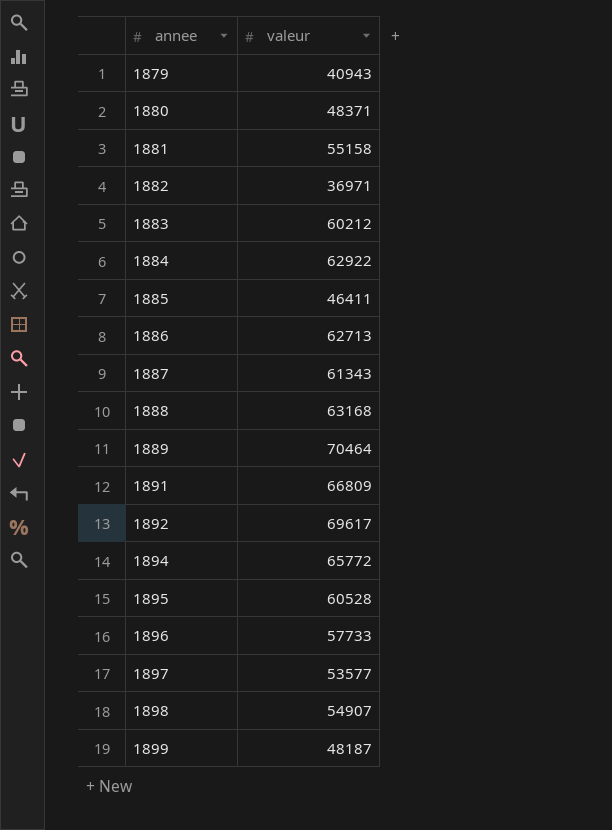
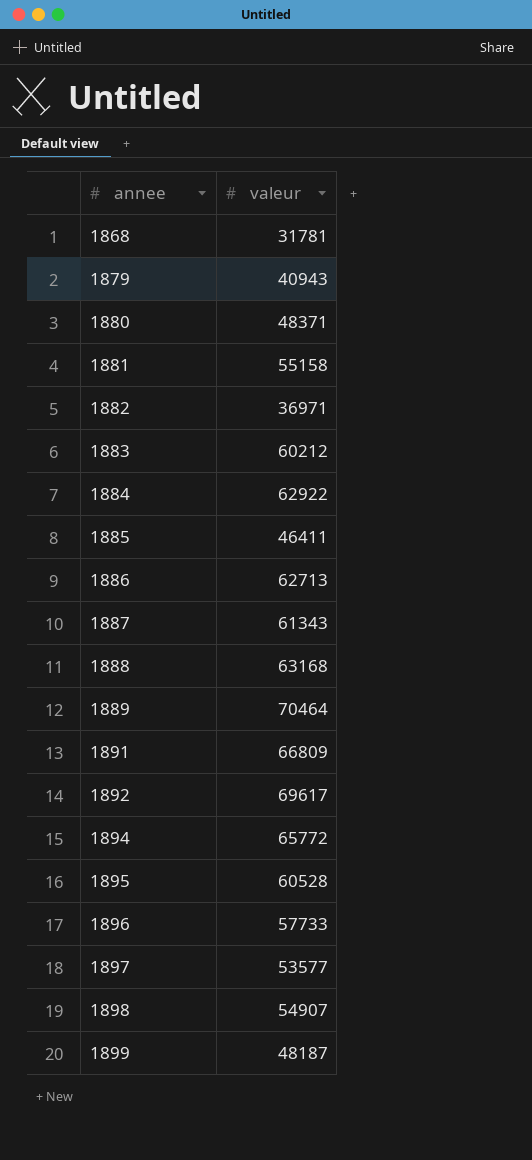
row 1868: none -> 31781

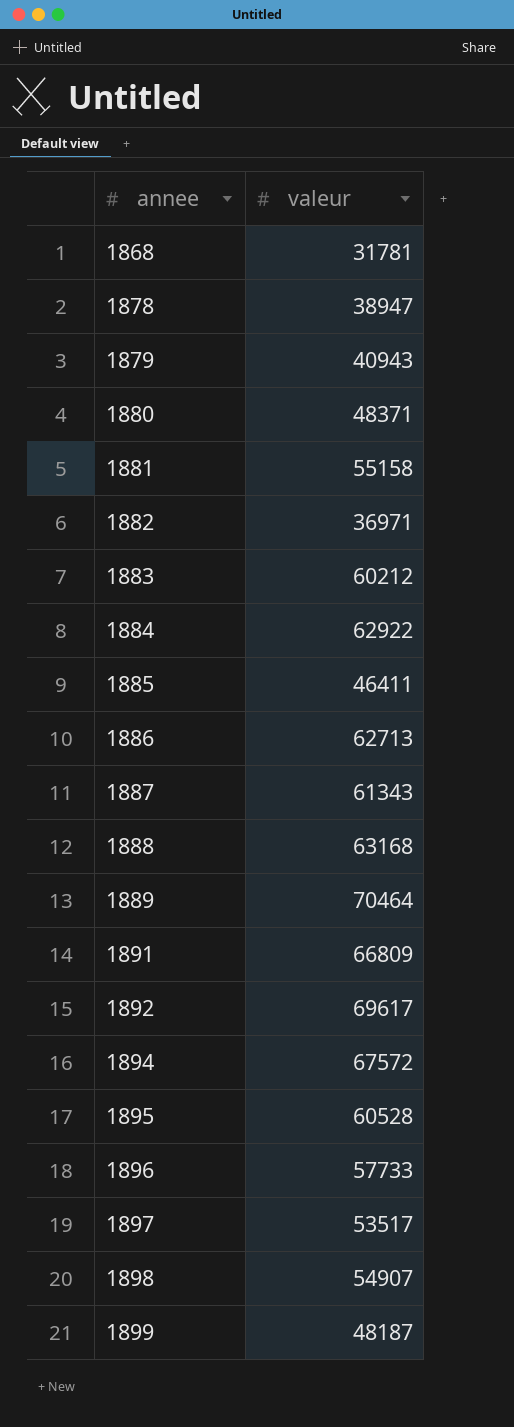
row 1878: none -> 38947
1894 | valeur: 65772 -> 67572
1897 | valeur: 53577 -> 53517

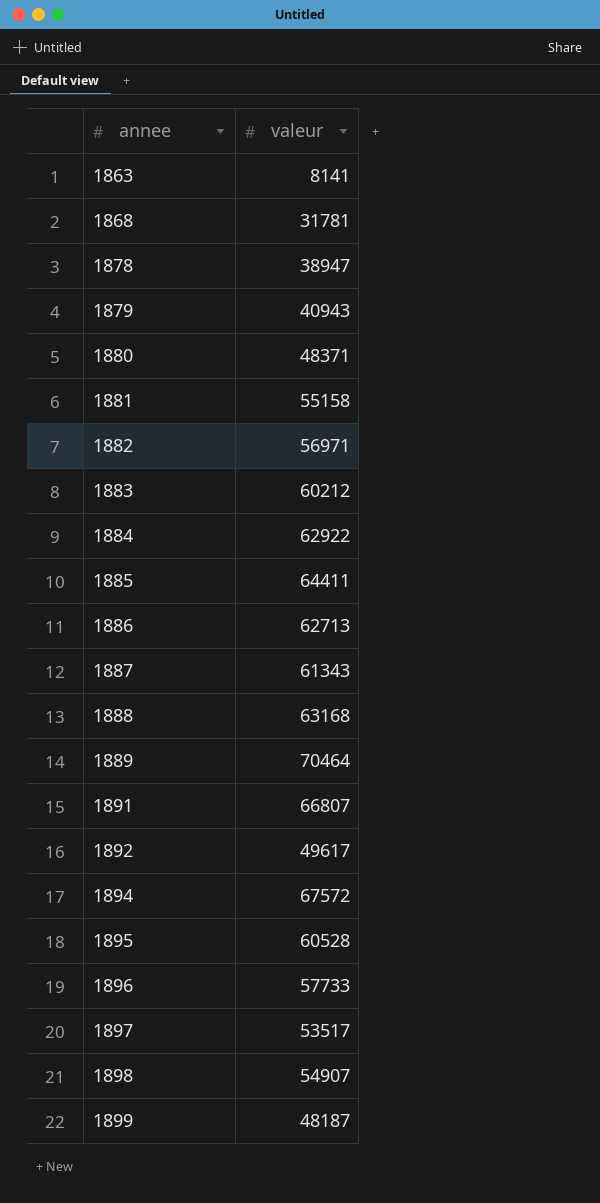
row 1863: none -> 8141
1882 | valeur: 36971 -> 56971
1885 | valeur: 46411 -> 64411
1891 | valeur: 66809 -> 66807
1892 | valeur: 69617 -> 49617

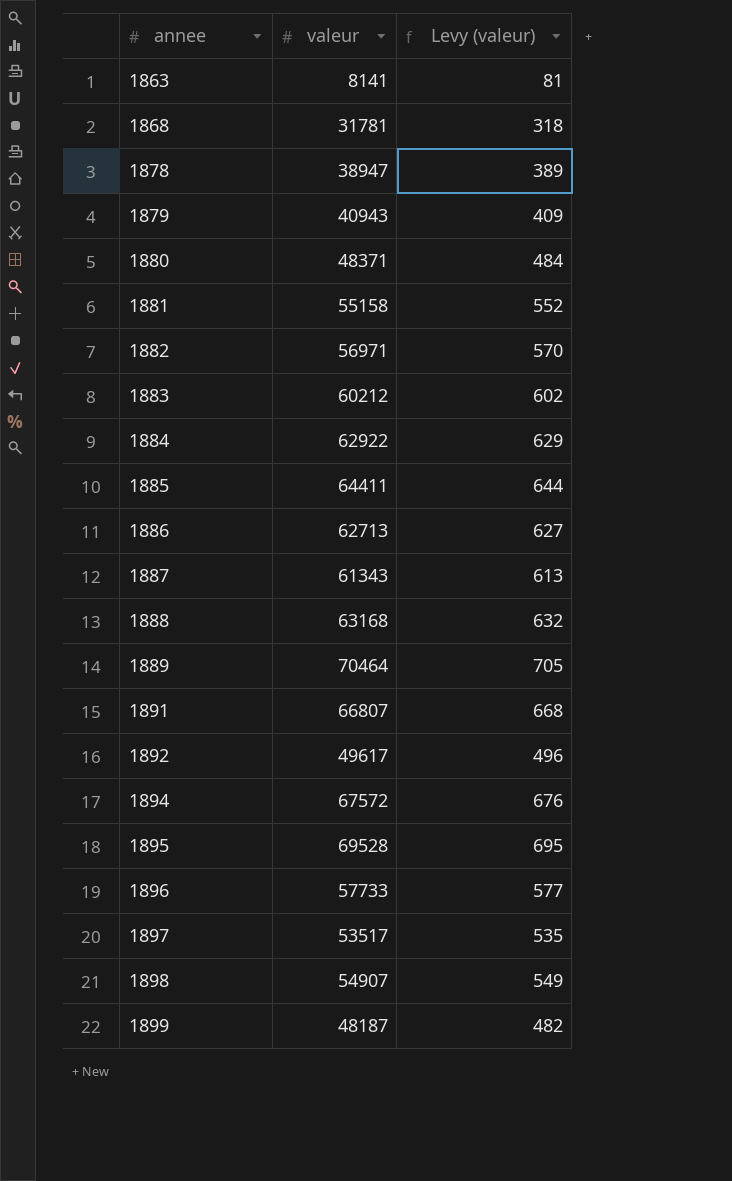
column Levy (valeur) | formula: none -> [valeur] * 0.01
1895 | valeur: 60528 -> 69528

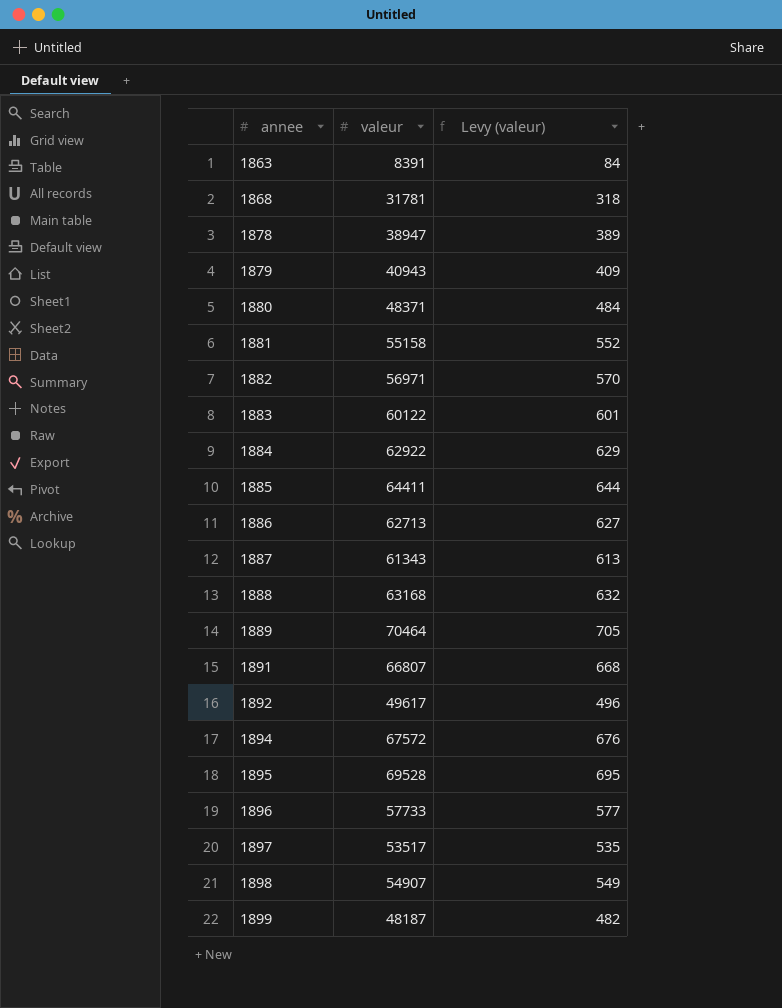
1863 | valeur: 8141 -> 8391
1863 | Levy (valeur): 81 -> 84
1883 | valeur: 60212 -> 60122
1883 | Levy (valeur): 602 -> 601

